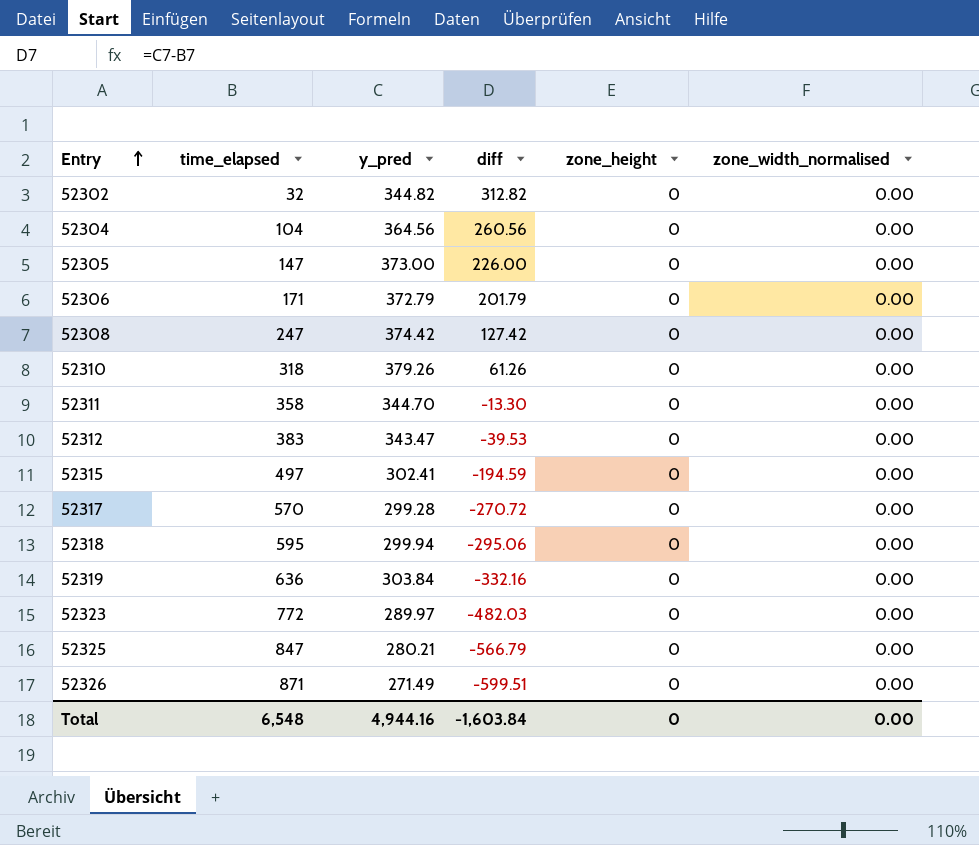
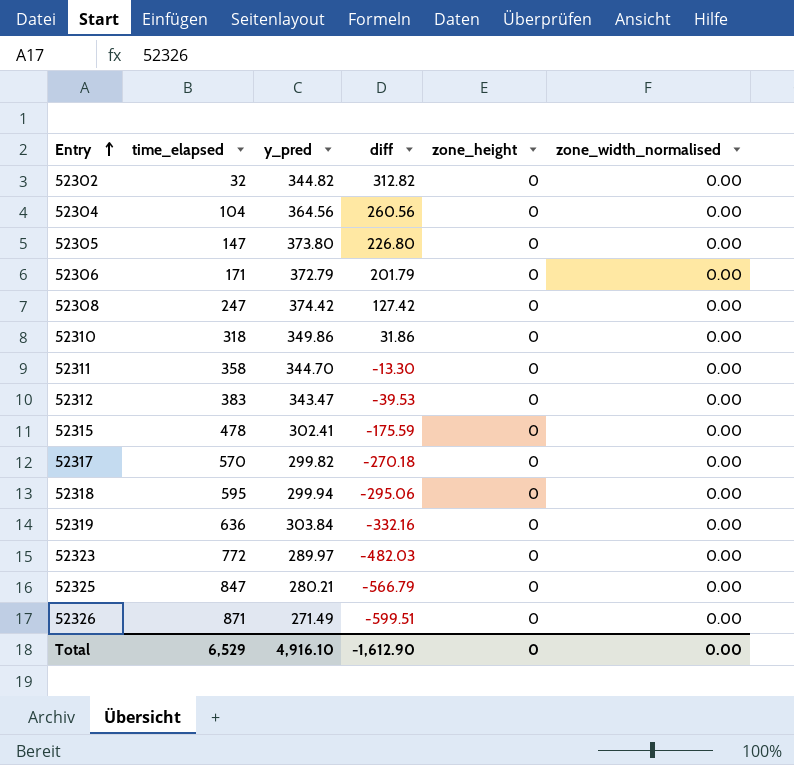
52305 | y_pred: 373.00 -> 373.80
52305 | diff: 226.00 -> 226.80
52310 | y_pred: 379.26 -> 349.86
52310 | diff: 61.26 -> 31.86
52315 | time_elapsed: 497 -> 478
52315 | diff: -194.59 -> -175.59
52317 | y_pred: 299.28 -> 299.82
52317 | diff: -270.72 -> -270.18
Total | time_elapsed: 6,548 -> 6,529
Total | y_pred: 4,944.16 -> 4,916.10
Total | diff: -1,603.84 -> -1,612.90

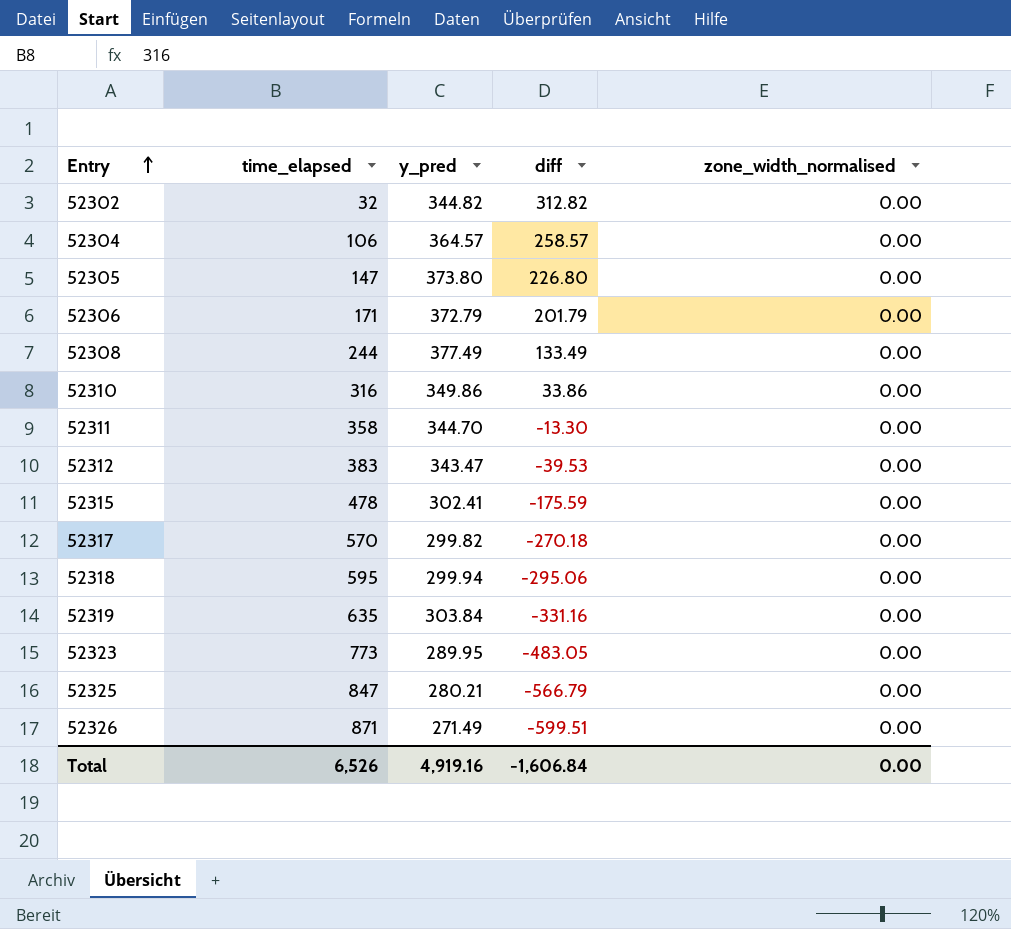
column zone_height | position: 5 -> none
52304 | time_elapsed: 104 -> 106
52304 | y_pred: 364.56 -> 364.57
52304 | diff: 260.56 -> 258.57
52308 | time_elapsed: 247 -> 244
52308 | y_pred: 374.42 -> 377.49
52308 | diff: 127.42 -> 133.49
52310 | time_elapsed: 318 -> 316
52310 | diff: 31.86 -> 33.86
52319 | time_elapsed: 636 -> 635
52319 | diff: -332.16 -> -331.16
52323 | time_elapsed: 772 -> 773
52323 | y_pred: 289.97 -> 289.95
52323 | diff: -482.03 -> -483.05
Total | time_elapsed: 6,529 -> 6,526
Total | y_pred: 4,916.10 -> 4,919.16
Total | diff: -1,612.90 -> -1,606.84

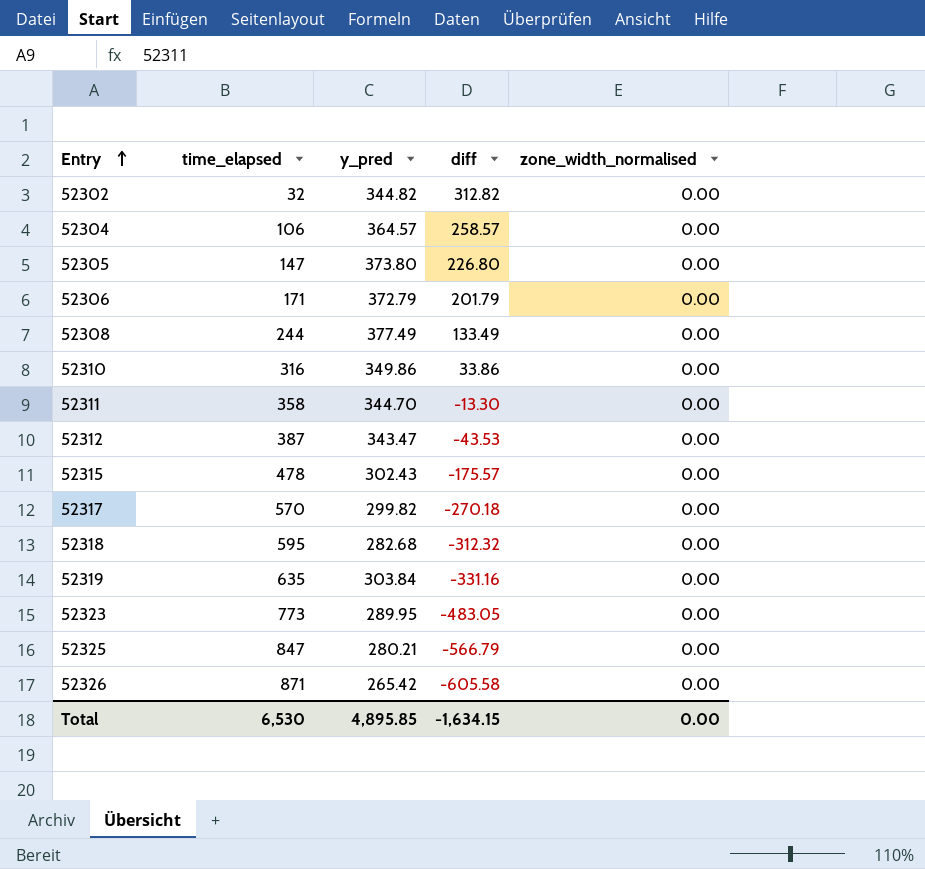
52312 | time_elapsed: 383 -> 387
52312 | diff: -39.53 -> -43.53
52315 | y_pred: 302.41 -> 302.43
52315 | diff: -175.59 -> -175.57
52318 | y_pred: 299.94 -> 282.68
52318 | diff: -295.06 -> -312.32
52326 | y_pred: 271.49 -> 265.42
52326 | diff: -599.51 -> -605.58
Total | time_elapsed: 6,526 -> 6,530
Total | y_pred: 4,919.16 -> 4,895.85
Total | diff: -1,606.84 -> -1,634.15

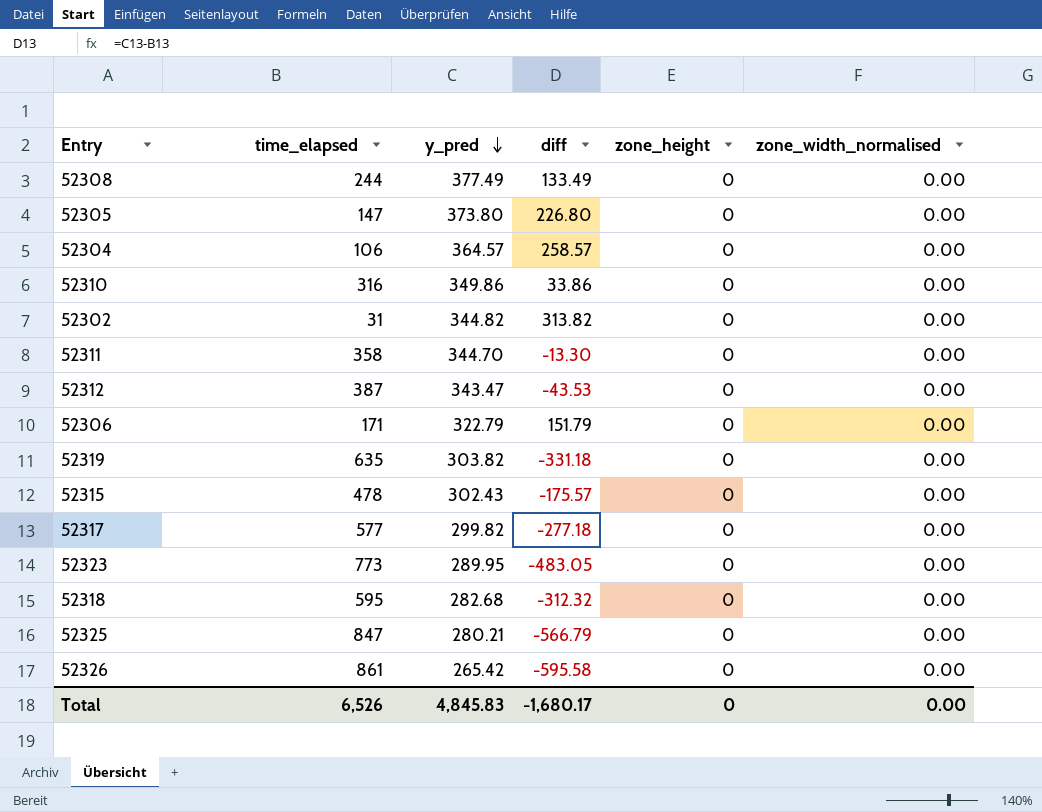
row order: Entry ascending -> y_pred descending
column zone_height | position: none -> 5
52302 | time_elapsed: 32 -> 31
52302 | diff: 312.82 -> 313.82
52306 | y_pred: 372.79 -> 322.79
52306 | diff: 201.79 -> 151.79
52319 | y_pred: 303.84 -> 303.82
52319 | diff: -331.16 -> -331.18
52317 | time_elapsed: 570 -> 577
52317 | diff: -270.18 -> -277.18
52326 | time_elapsed: 871 -> 861
52326 | diff: -605.58 -> -595.58
Total | time_elapsed: 6,530 -> 6,526
Total | y_pred: 4,895.85 -> 4,845.83
Total | diff: -1,634.15 -> -1,680.17

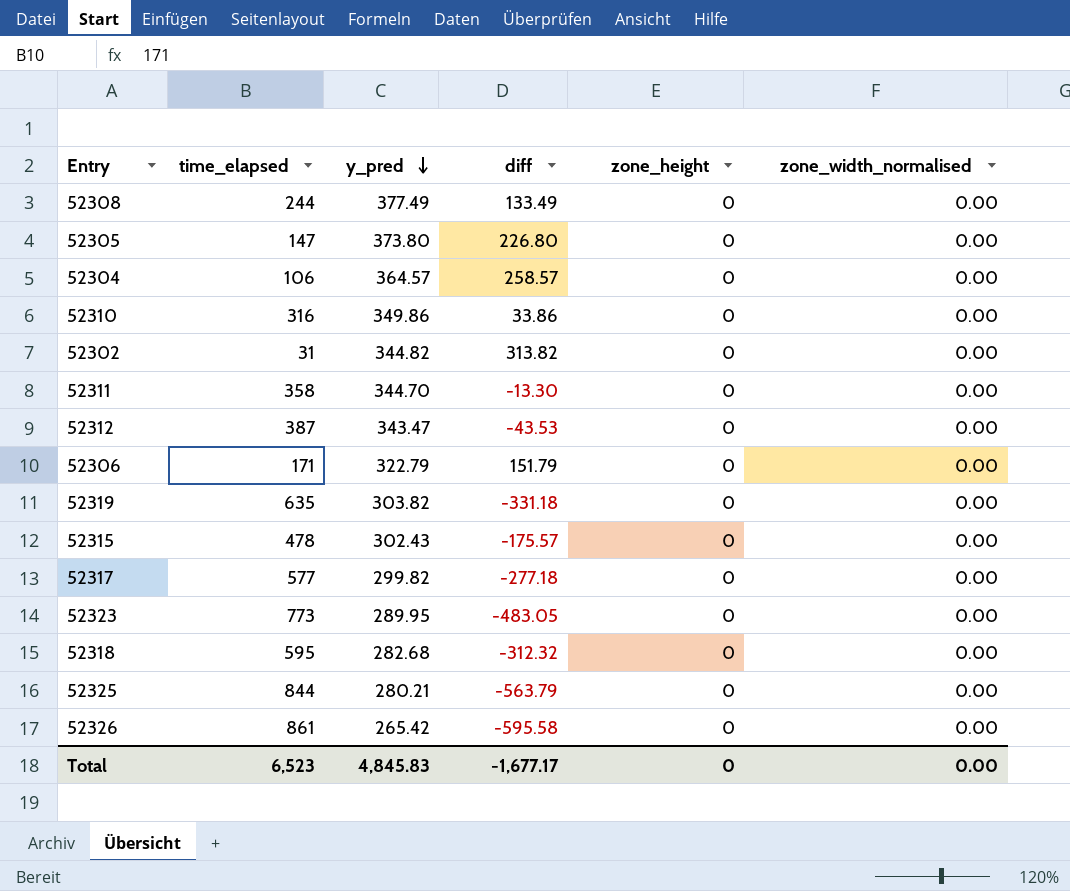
52325 | time_elapsed: 847 -> 844
52325 | diff: -566.79 -> -563.79
Total | time_elapsed: 6,526 -> 6,523
Total | diff: -1,680.17 -> -1,677.17

